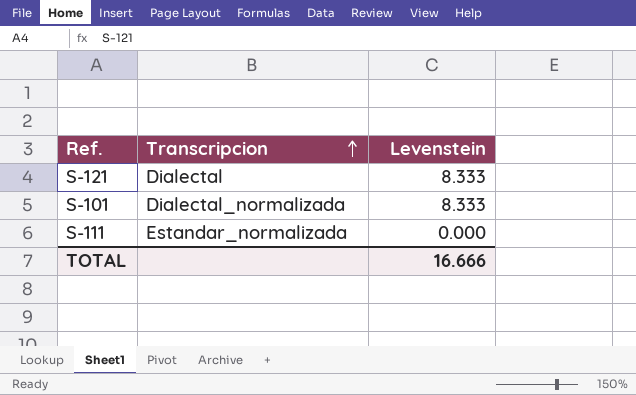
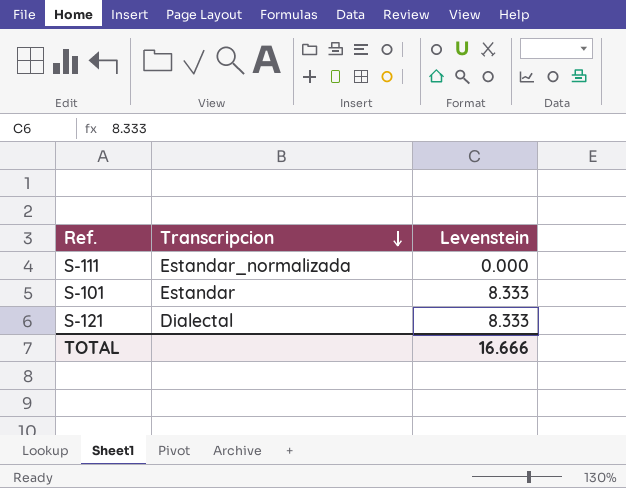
row order: Transcripcion ascending -> Transcripcion descending
S-101 | Transcripcion: Dialectal_normalizada -> Estandar

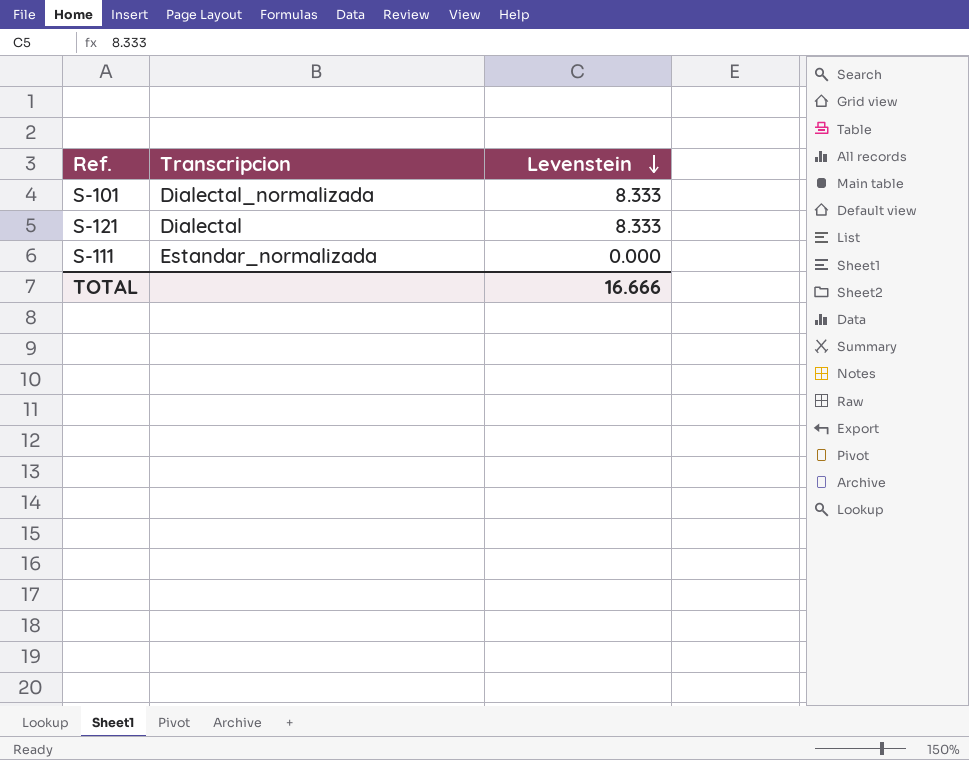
row order: Transcripcion descending -> Levenstein descending
S-101 | Transcripcion: Estandar -> Dialectal_normalizada

